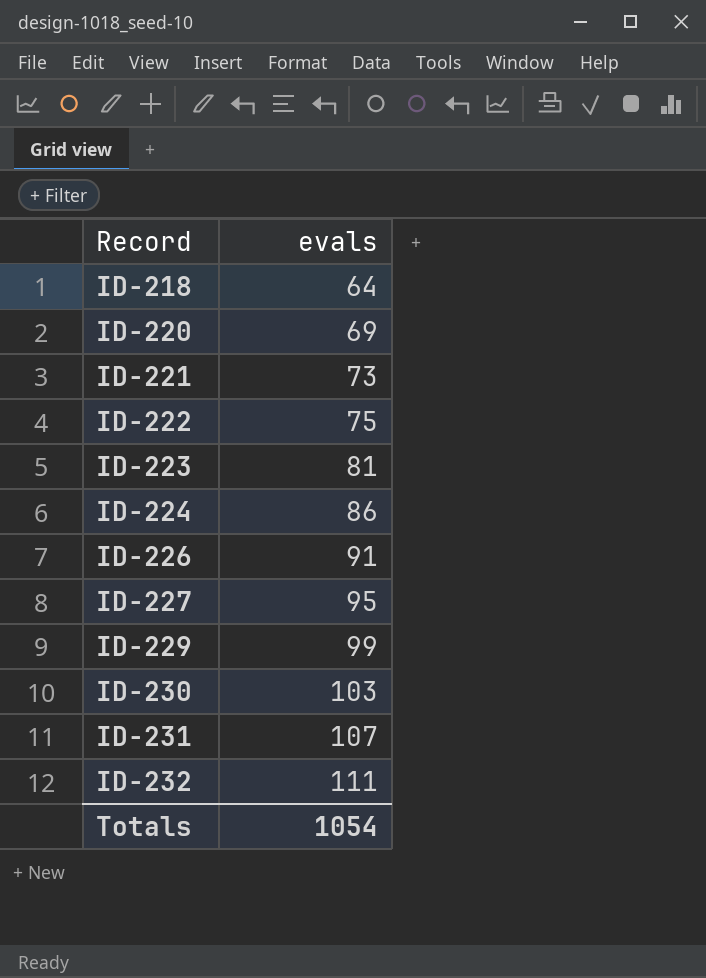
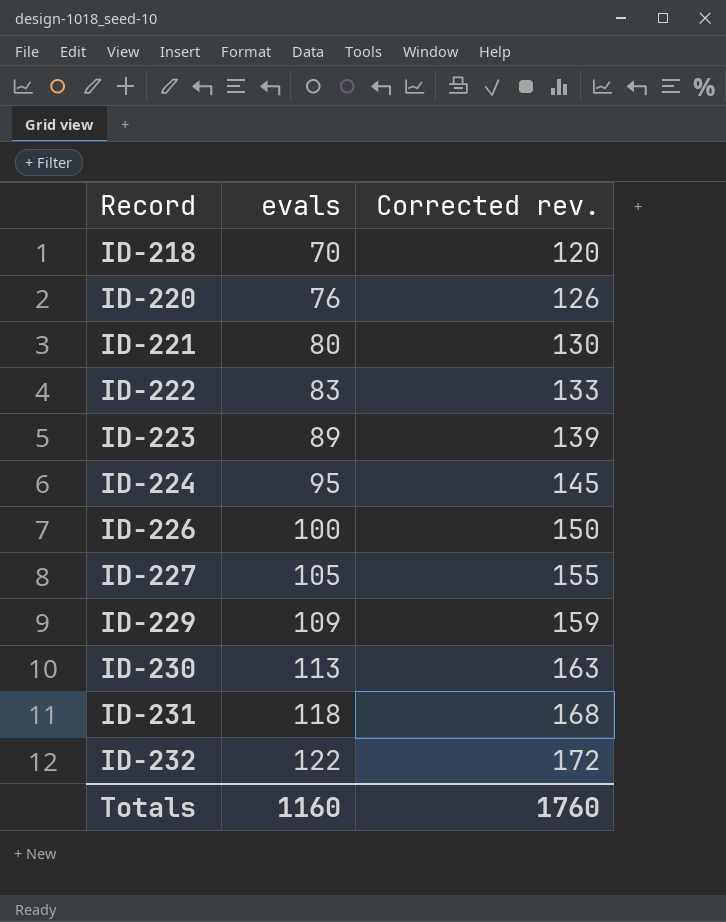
column Corrected rev. | formula: none -> [evals] + 50
ID-218 | evals: 64 -> 70
ID-220 | evals: 69 -> 76
ID-221 | evals: 73 -> 80
ID-222 | evals: 75 -> 83
ID-223 | evals: 81 -> 89
ID-224 | evals: 86 -> 95
ID-226 | evals: 91 -> 100
ID-227 | evals: 95 -> 105
ID-229 | evals: 99 -> 109
ID-230 | evals: 103 -> 113
ID-231 | evals: 107 -> 118
ID-232 | evals: 111 -> 122
Totals | evals: 1054 -> 1160

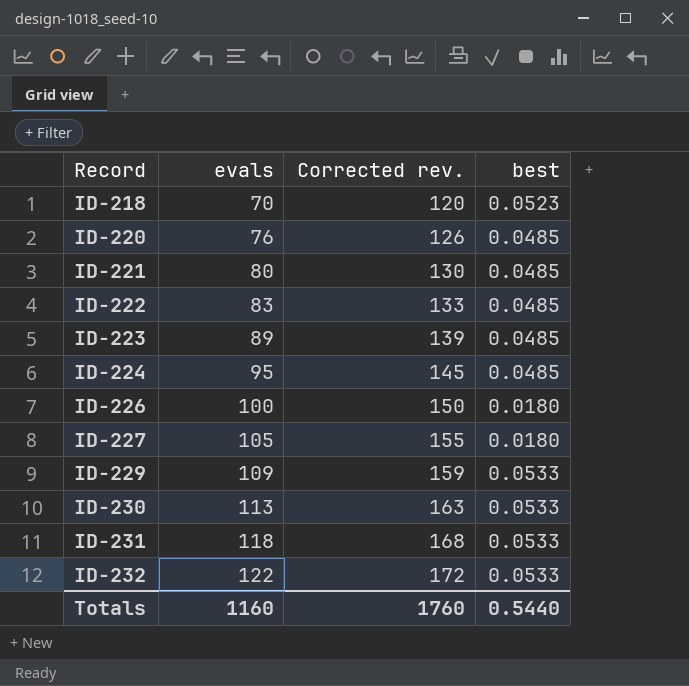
column best | position: none -> 4

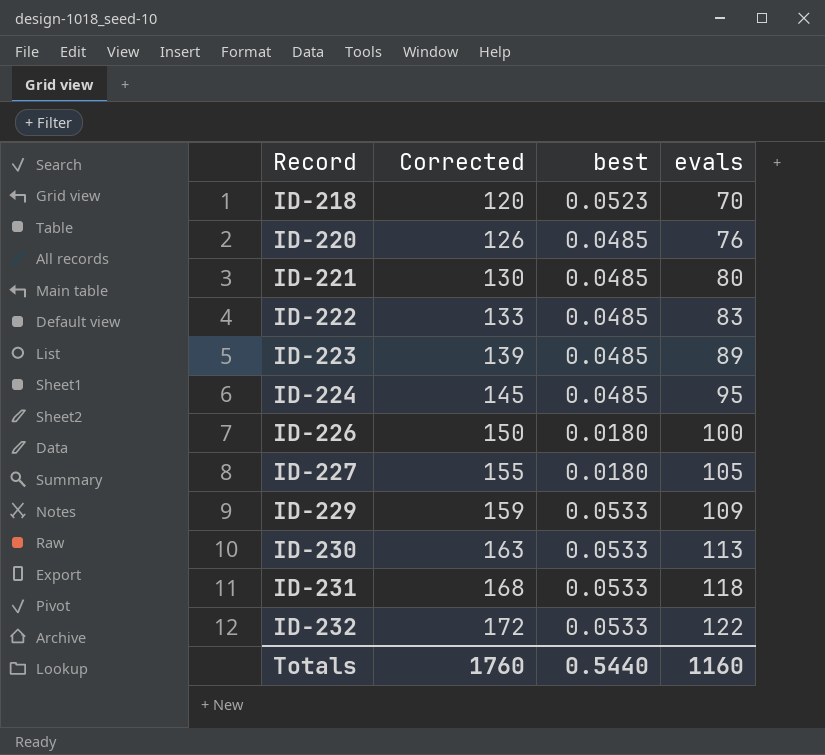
column name: Corrected rev. -> Corrected
column evals | position: 2 -> 4

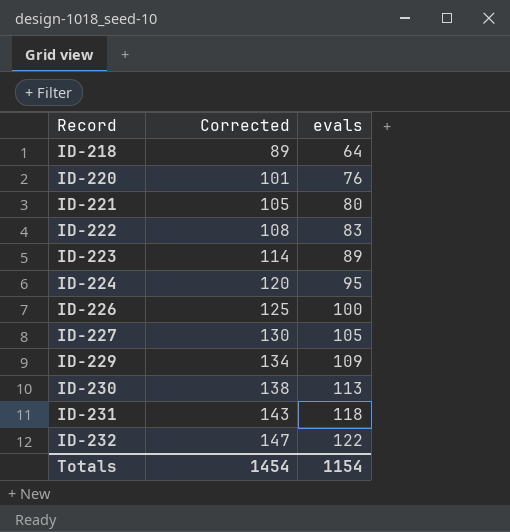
column best | position: 3 -> none
column Corrected | formula: [evals] + 50 -> [evals] + 25
ID-218 | evals: 70 -> 64
Totals | Corrected: 1760 -> 1454
Totals | evals: 1160 -> 1154

